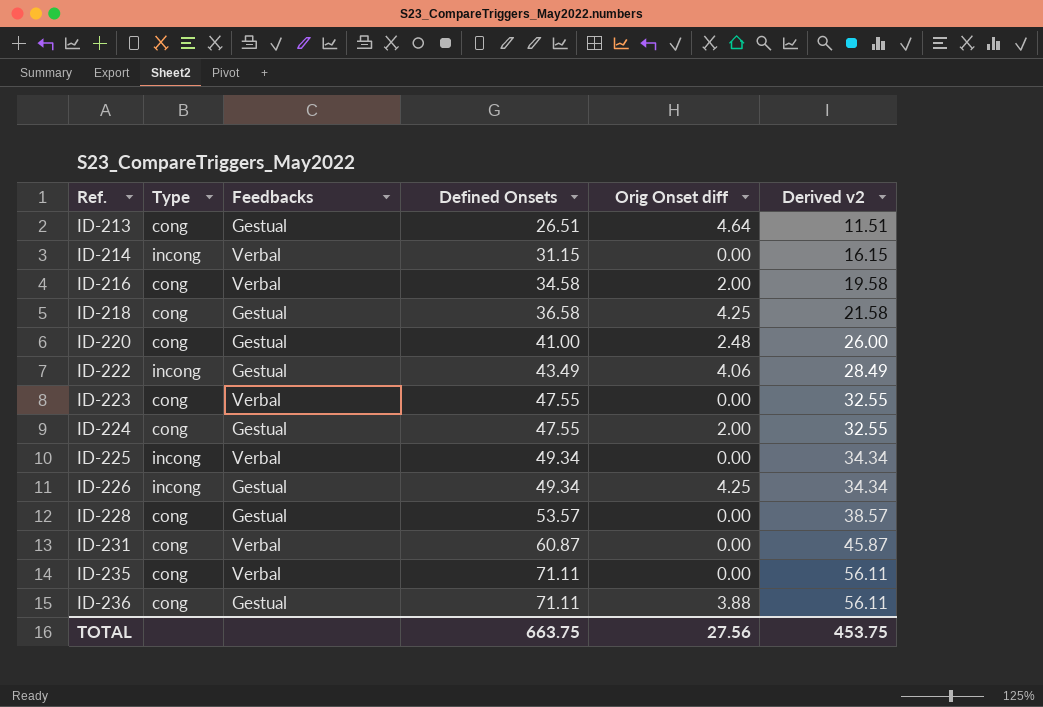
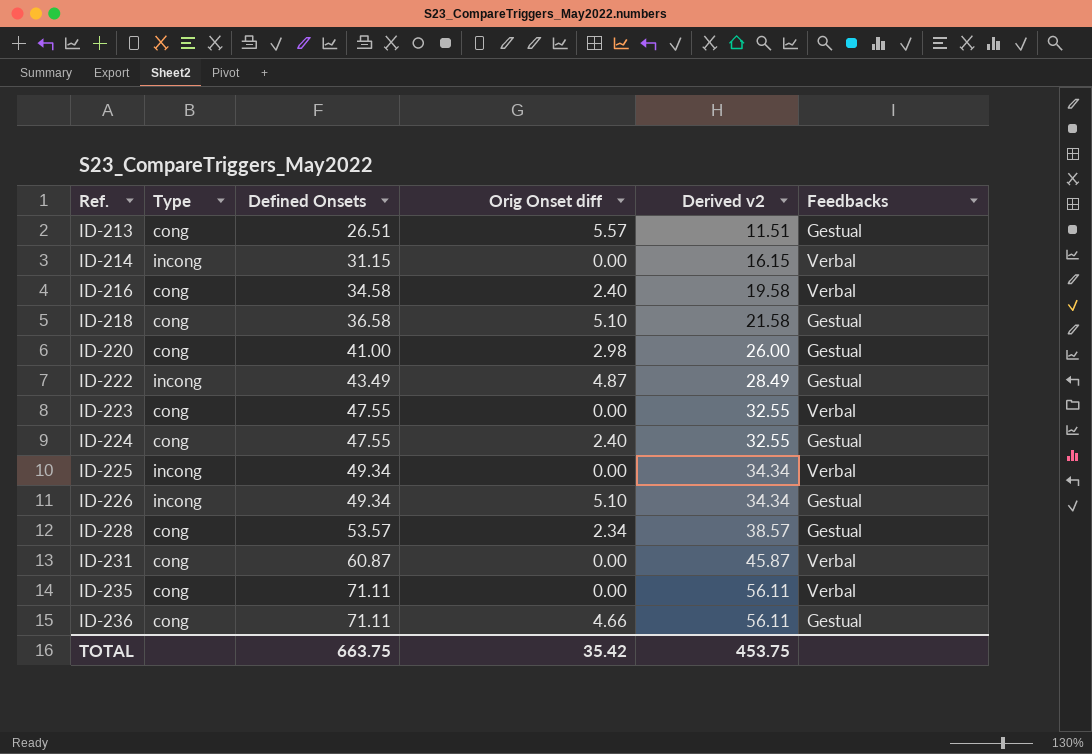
column Feedbacks | position: 3 -> 6
ID-213 | Orig Onset diff: 4.64 -> 5.57
ID-216 | Orig Onset diff: 2.00 -> 2.40
ID-218 | Orig Onset diff: 4.25 -> 5.10
ID-220 | Orig Onset diff: 2.48 -> 2.98
ID-222 | Orig Onset diff: 4.06 -> 4.87
ID-224 | Orig Onset diff: 2.00 -> 2.40
ID-226 | Orig Onset diff: 4.25 -> 5.10
ID-228 | Orig Onset diff: 0.00 -> 2.34
ID-236 | Orig Onset diff: 3.88 -> 4.66
TOTAL | Orig Onset diff: 27.56 -> 35.42

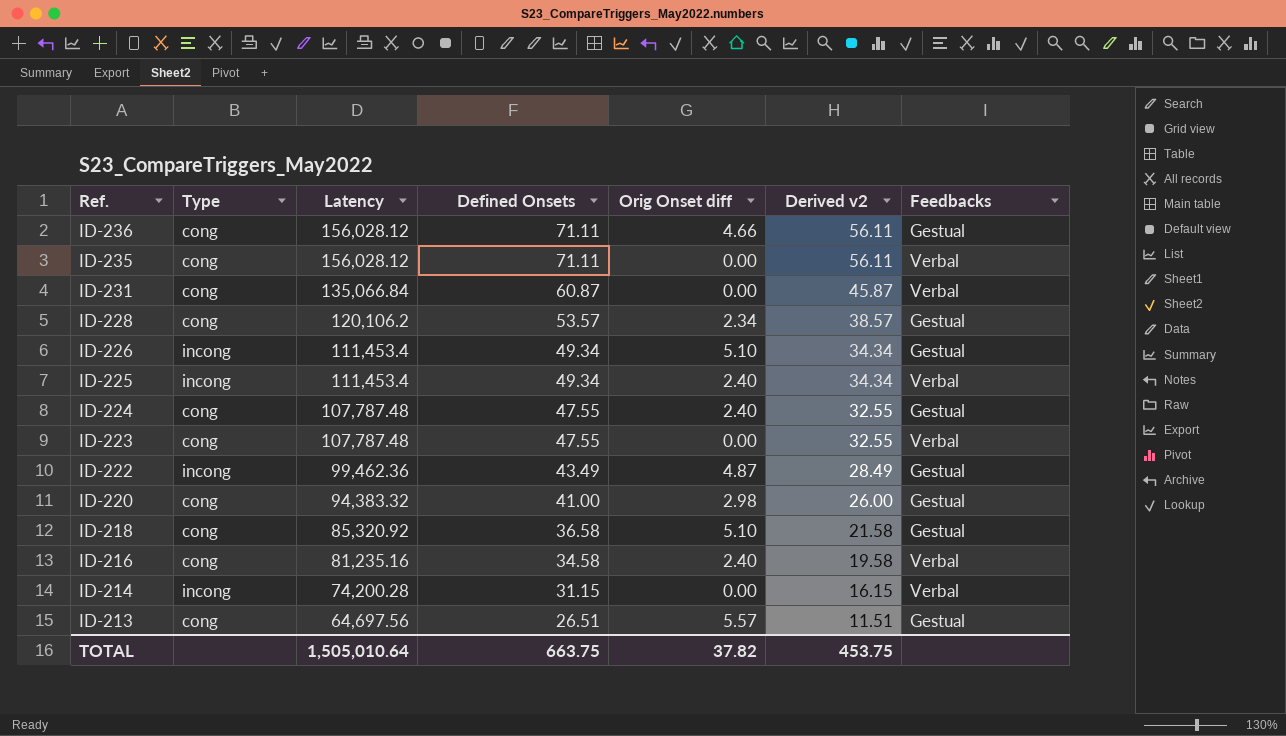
row order: Ref. ascending -> Ref. descending
column Latency | position: none -> 3
ID-225 | Orig Onset diff: 0.00 -> 2.40
TOTAL | Orig Onset diff: 35.42 -> 37.82

